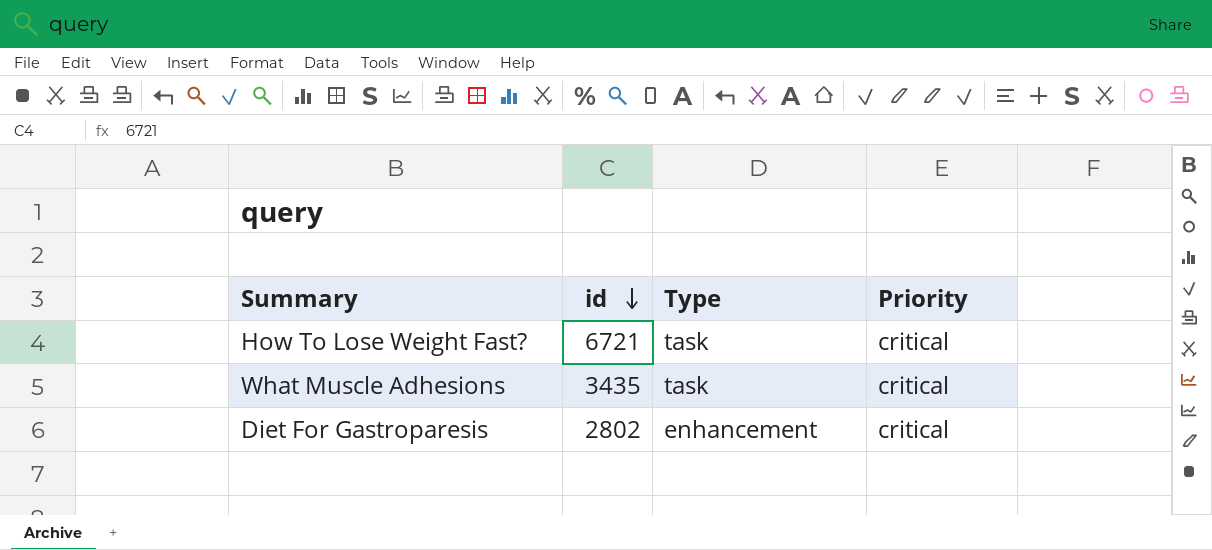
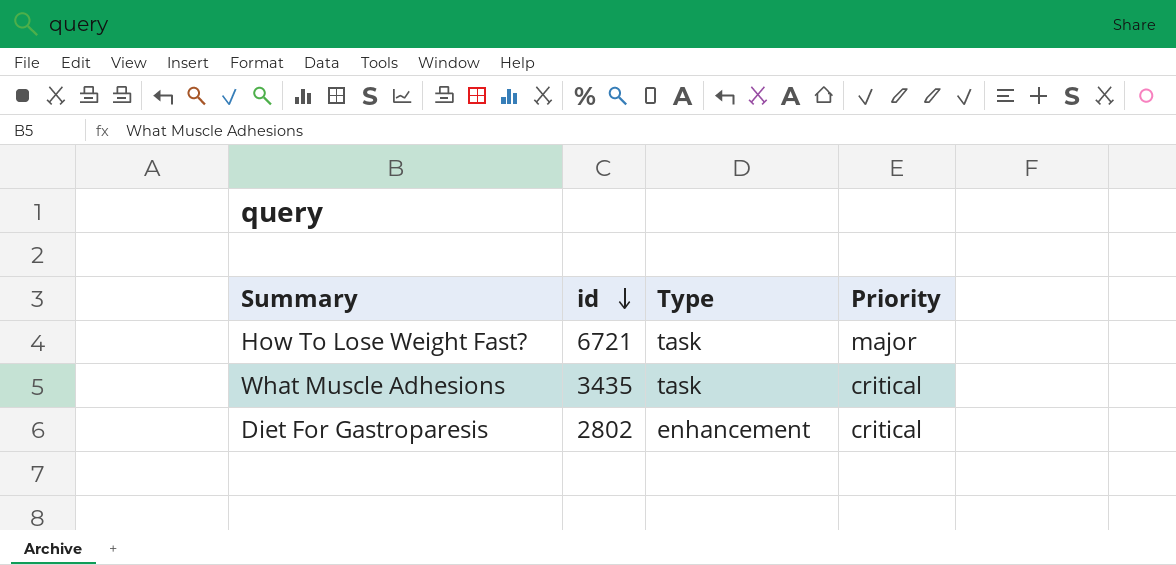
How To Lose Weight Fast? | Priority: critical -> major

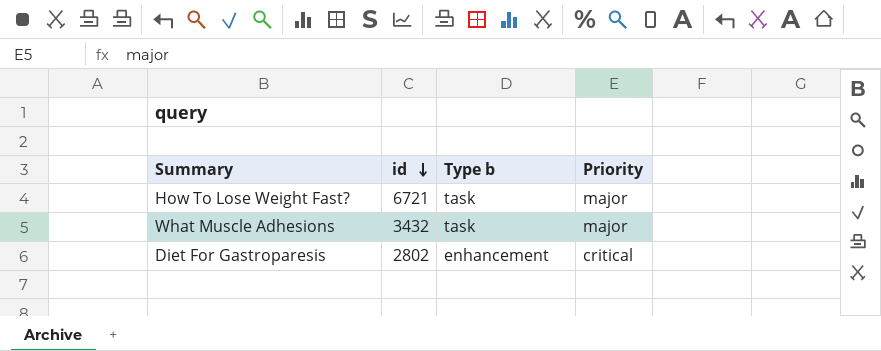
column name: Type -> Type b
What Muscle Adhesions | id: 3435 -> 3432
What Muscle Adhesions | Priority: critical -> major

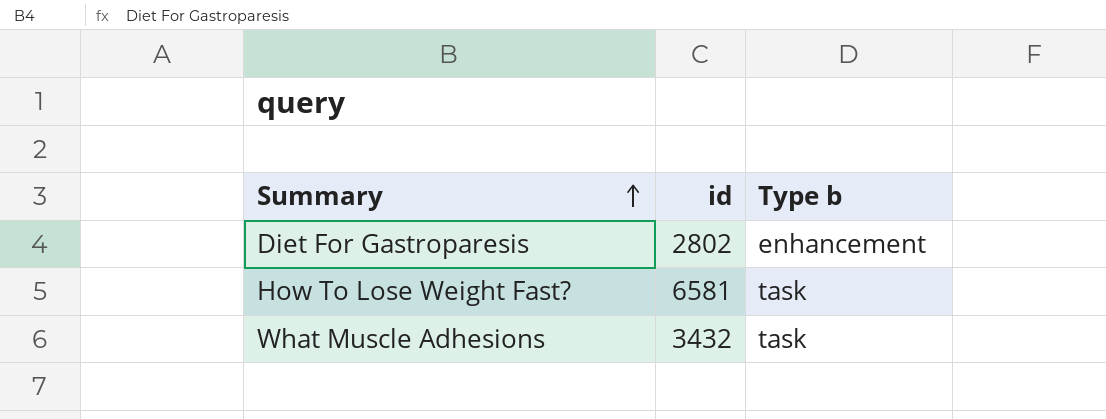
row order: id descending -> Summary ascending
column Priority | position: 4 -> none
How To Lose Weight Fast? | id: 6721 -> 6581

